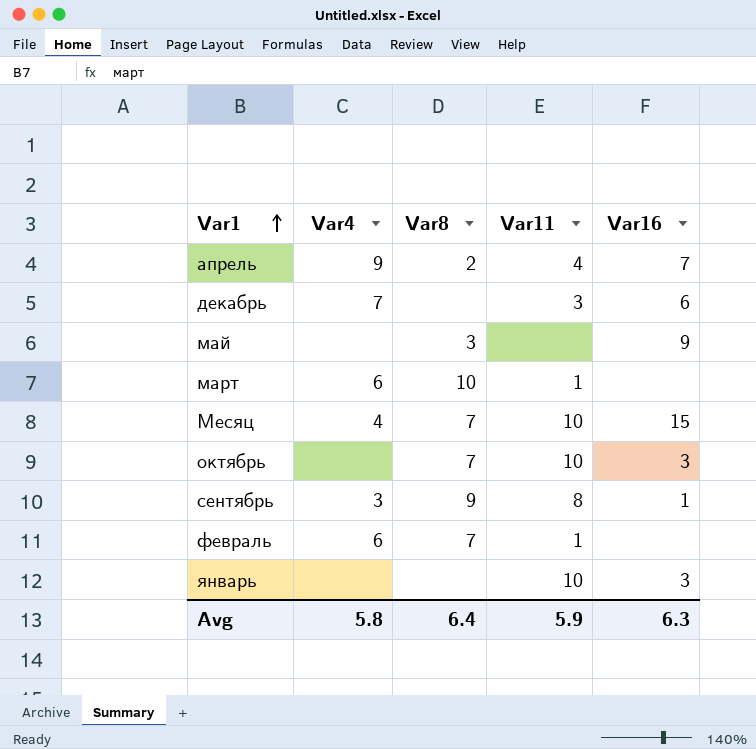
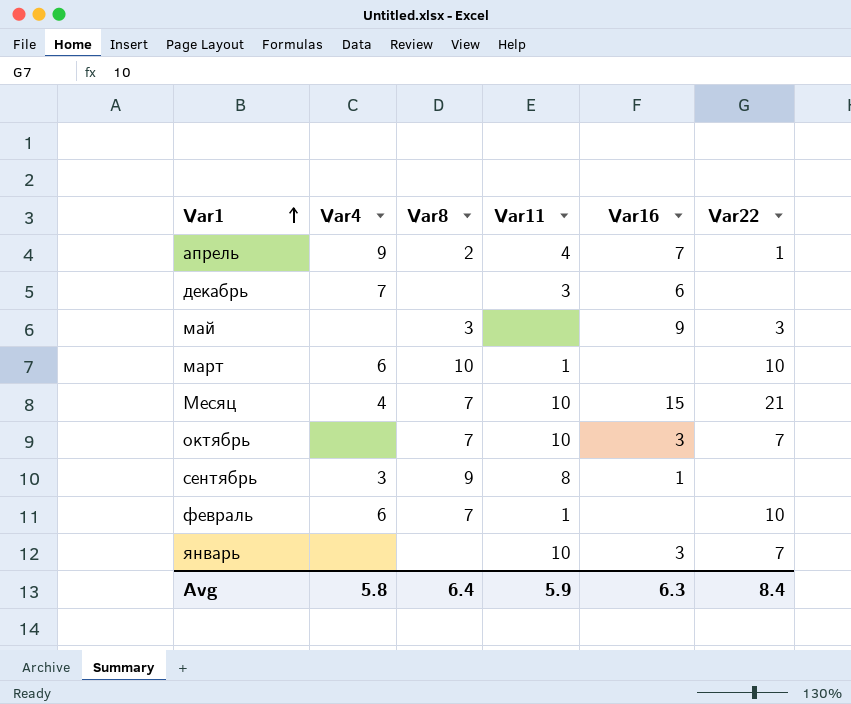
column Var22 | position: none -> 6

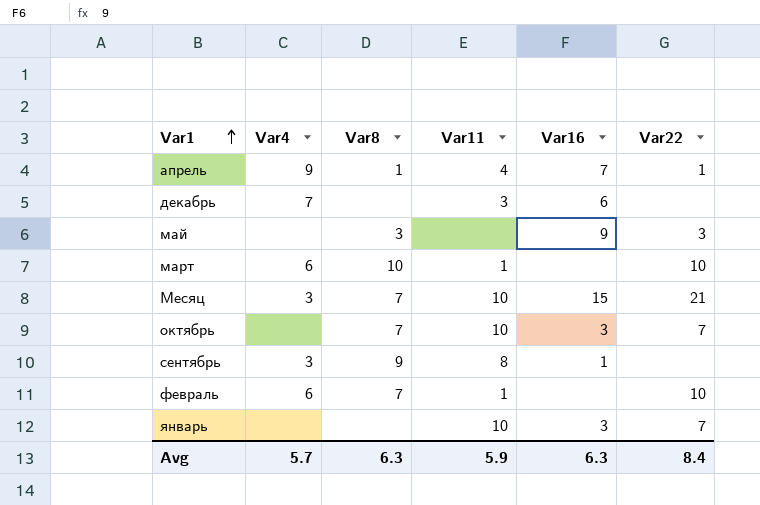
апрель | Var8: 2 -> 1
Месяц | Var4: 4 -> 3
Avg | Var4: 5.8 -> 5.7
Avg | Var8: 6.4 -> 6.3

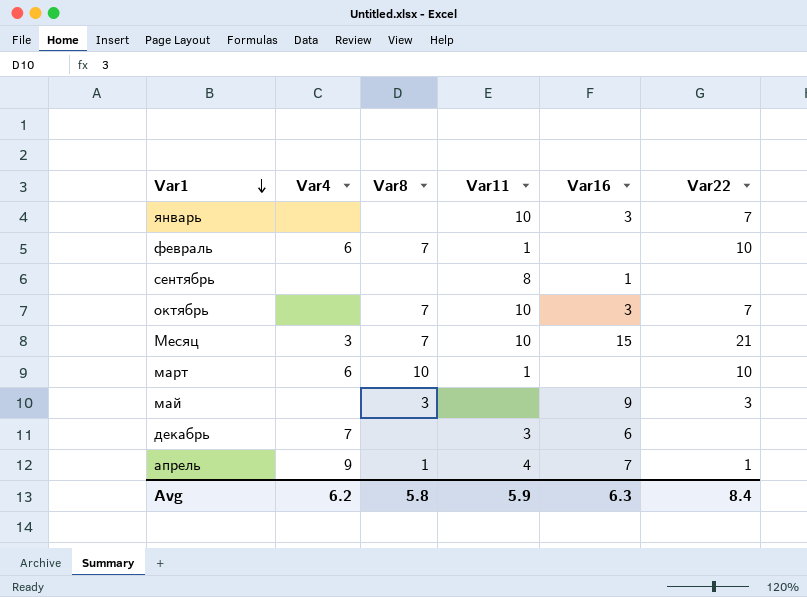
row order: Var1 ascending -> Var1 descending
сентябрь | Var4: 3 -> none
сентябрь | Var8: 9 -> none
Avg | Var4: 5.7 -> 6.2
Avg | Var8: 6.3 -> 5.8

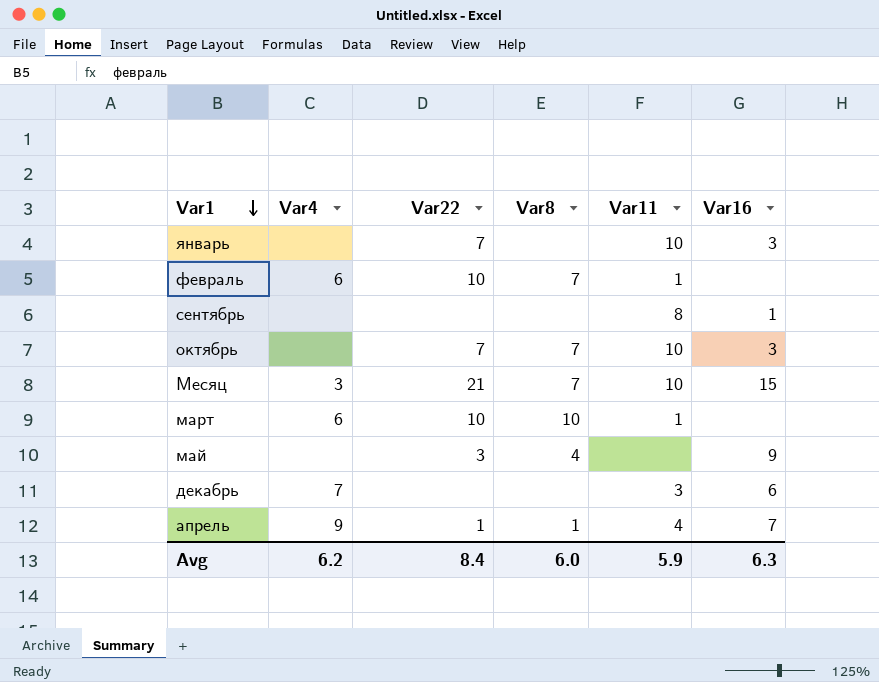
column Var22 | position: 6 -> 3
май | Var8: 3 -> 4
Avg | Var8: 5.8 -> 6.0

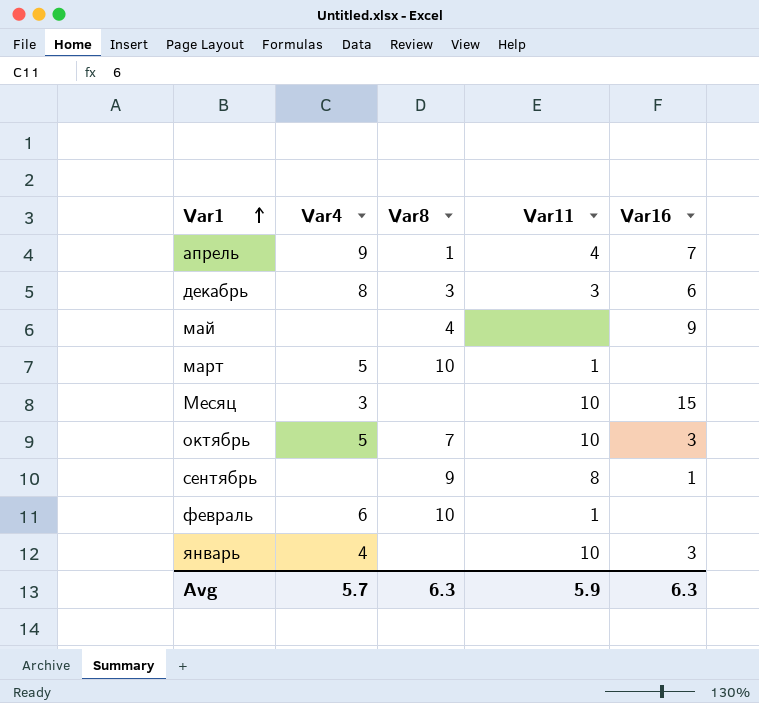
row order: Var1 descending -> Var1 ascending
column Var22 | position: 3 -> none
декабрь | Var4: 7 -> 8
декабрь | Var8: none -> 3
март | Var4: 6 -> 5
Месяц | Var8: 7 -> none
октябрь | Var4: none -> 5
сентябрь | Var8: none -> 9
февраль | Var8: 7 -> 10
январь | Var4: none -> 4
Avg | Var4: 6.2 -> 5.7
Avg | Var8: 6.0 -> 6.3

